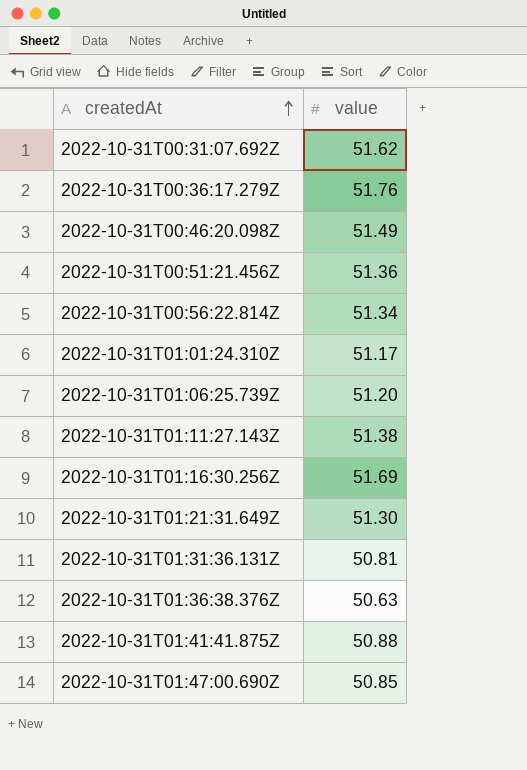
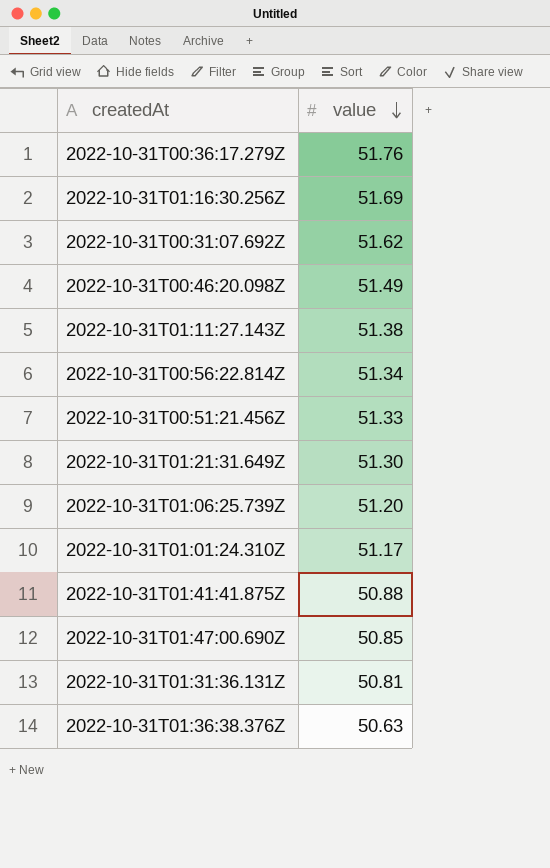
row order: createdAt ascending -> value descending
2022-10-31T00:51:21.456Z | value: 51.36 -> 51.33

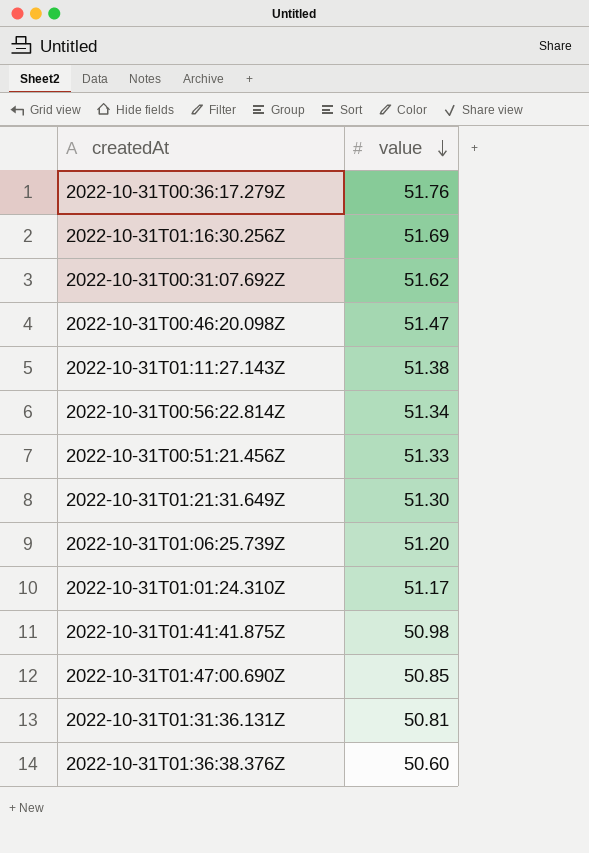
2022-10-31T00:46:20.098Z | value: 51.49 -> 51.47
2022-10-31T01:41:41.875Z | value: 50.88 -> 50.98
2022-10-31T01:36:38.376Z | value: 50.63 -> 50.60

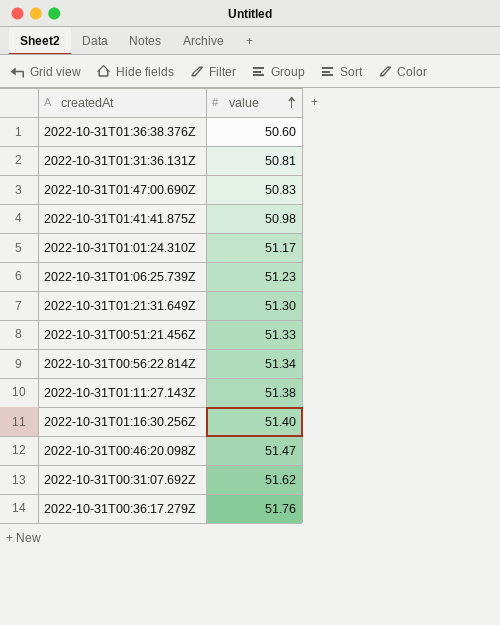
row order: value descending -> value ascending
2022-10-31T01:47:00.690Z | value: 50.85 -> 50.83
2022-10-31T01:06:25.739Z | value: 51.20 -> 51.23
2022-10-31T01:16:30.256Z | value: 51.69 -> 51.40

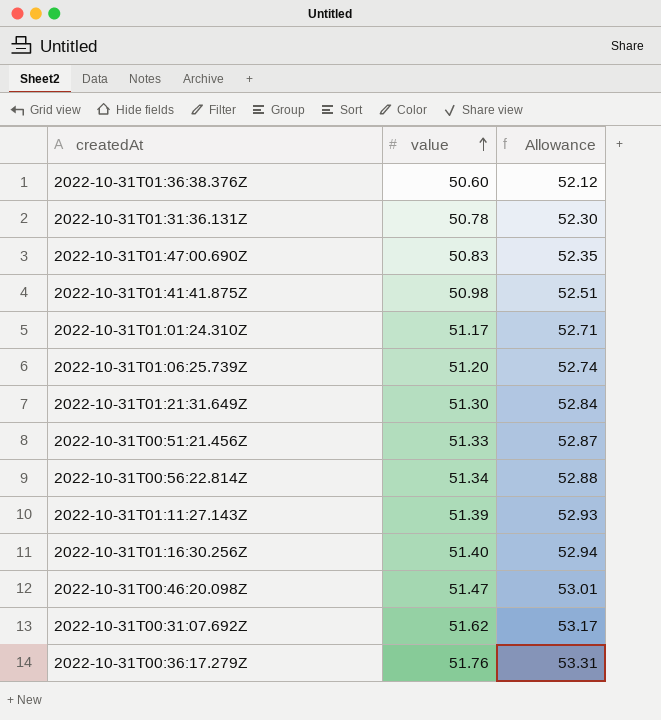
column Allowance | formula: none -> [value] * 1.03
2022-10-31T01:31:36.131Z | value: 50.81 -> 50.78
2022-10-31T01:06:25.739Z | value: 51.23 -> 51.20
2022-10-31T01:11:27.143Z | value: 51.38 -> 51.39

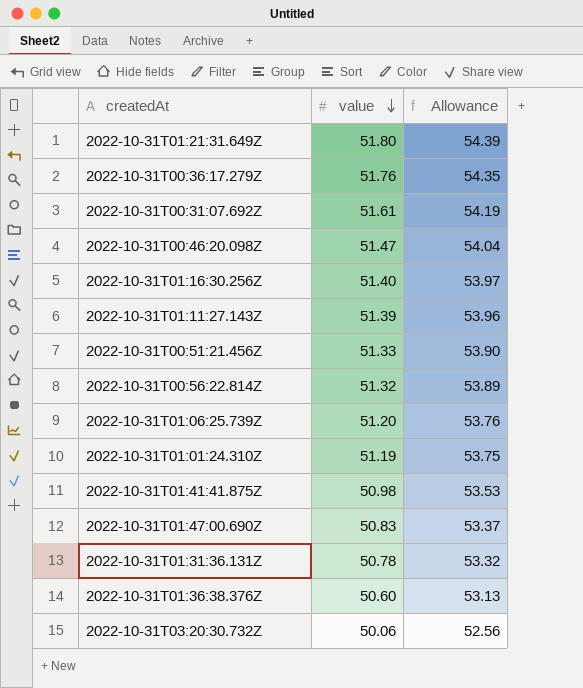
row order: value ascending -> value descending
column Allowance | formula: [value] * 1.03 -> [value] * 1.05
2022-10-31T01:21:31.649Z | value: 51.30 -> 51.80
2022-10-31T00:31:07.692Z | value: 51.62 -> 51.61
2022-10-31T00:56:22.814Z | value: 51.34 -> 51.32
2022-10-31T01:01:24.310Z | value: 51.17 -> 51.19
row 2022-10-31T03:20:30.732Z: none -> 50.06 | 52.56

